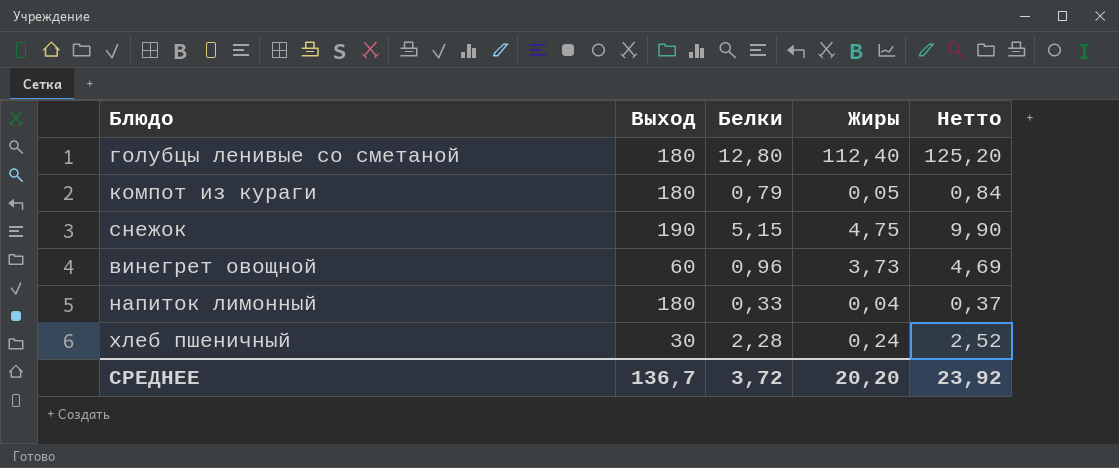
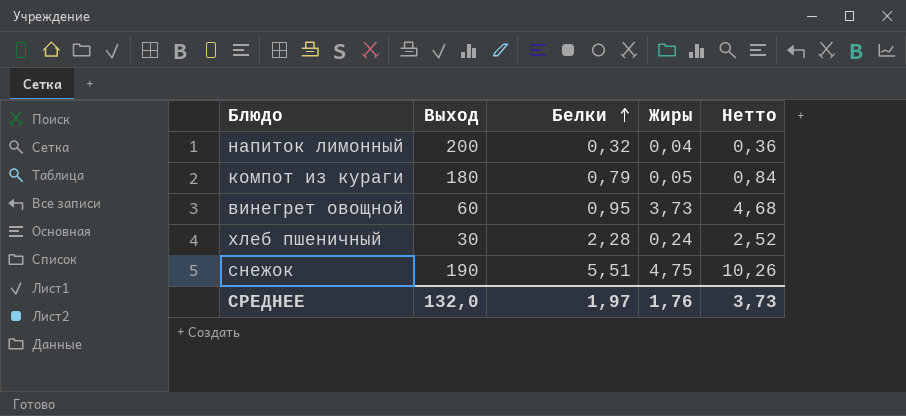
row order: none -> Белки ascending
row голубцы ленивые со сметаной: 180 | 12,80 | 112,40 | 125,20 -> none
напиток лимонный | Выход: 180 -> 200
напиток лимонный | Белки: 0,33 -> 0,32
напиток лимонный | Нетто: 0,37 -> 0,36
винегрет овощной | Белки: 0,96 -> 0,95
винегрет овощной | Нетто: 4,69 -> 4,68
снежок | Белки: 5,15 -> 5,51
снежок | Нетто: 9,90 -> 10,26
СРЕДНЕЕ | Выход: 136,7 -> 132,0
СРЕДНЕЕ | Белки: 3,72 -> 1,97
СРЕДНЕЕ | Жиры: 20,20 -> 1,76
СРЕДНЕЕ | Нетто: 23,92 -> 3,73

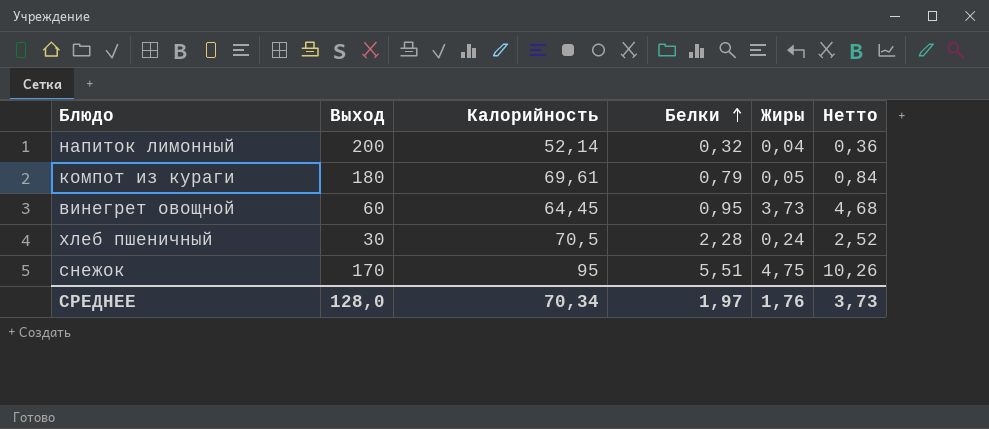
column Калорийность | position: none -> 3
снежок | Выход: 190 -> 170
СРЕДНЕЕ | Выход: 132,0 -> 128,0

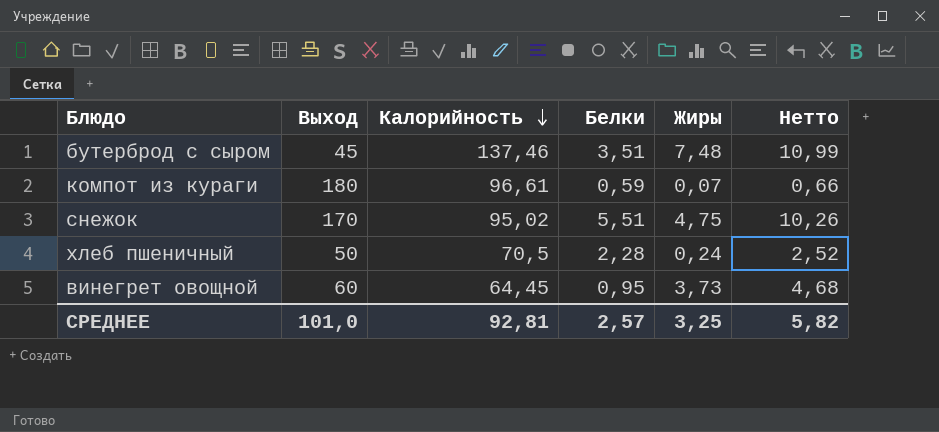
row order: Белки ascending -> Калорийность descending
row напиток лимонный: 200 | 52,14 | 0,32 | 0,04 | 0,36 -> none
row бутерброд с сыром: none -> 45 | 137,46 | 3,51 | 7,48 | 10,99
компот из кураги | Калорийность: 69,61 -> 96,61
компот из кураги | Белки: 0,79 -> 0,59
компот из кураги | Жиры: 0,05 -> 0,07
компот из кураги | Нетто: 0,84 -> 0,66
снежок | Калорийность: 95 -> 95,02
хлеб пшеничный | Выход: 30 -> 50
СРЕДНЕЕ | Выход: 128,0 -> 101,0
СРЕДНЕЕ | Калорийность: 70,34 -> 92,81
СРЕДНЕЕ | Белки: 1,97 -> 2,57
СРЕДНЕЕ | Жиры: 1,76 -> 3,25
СРЕДНЕЕ | Нетто: 3,73 -> 5,82

